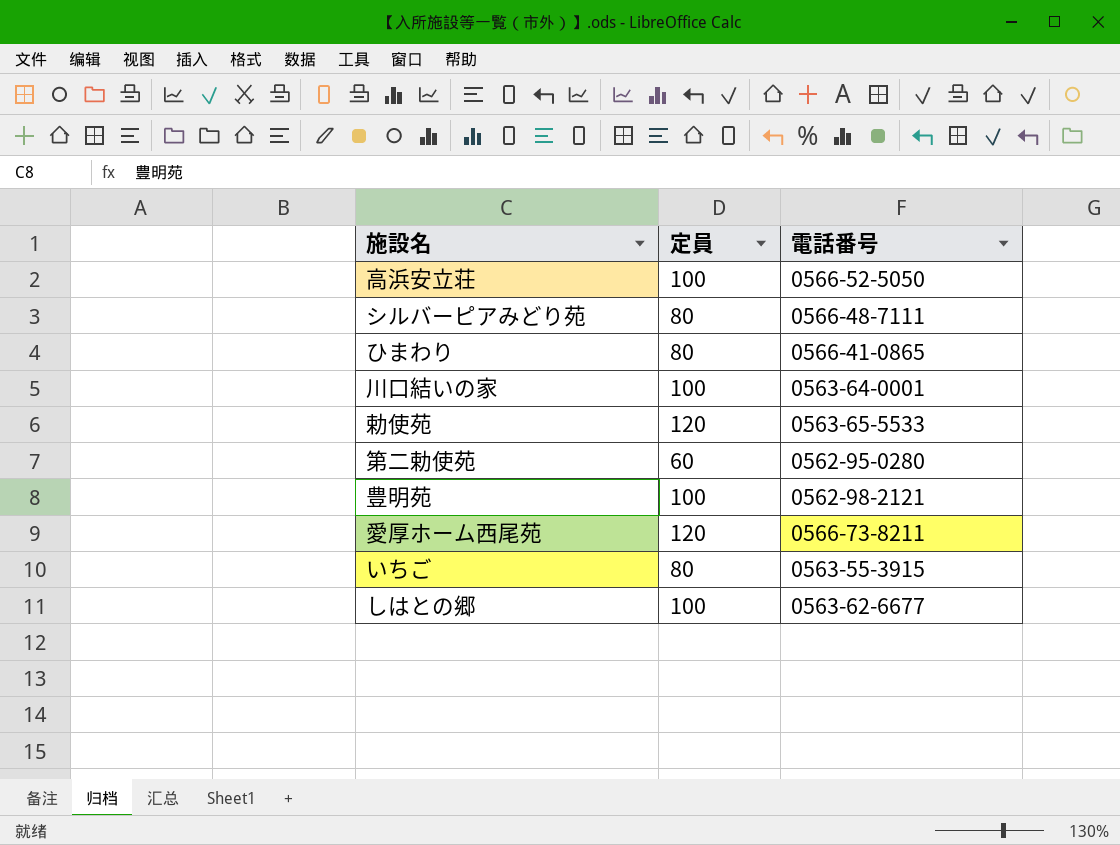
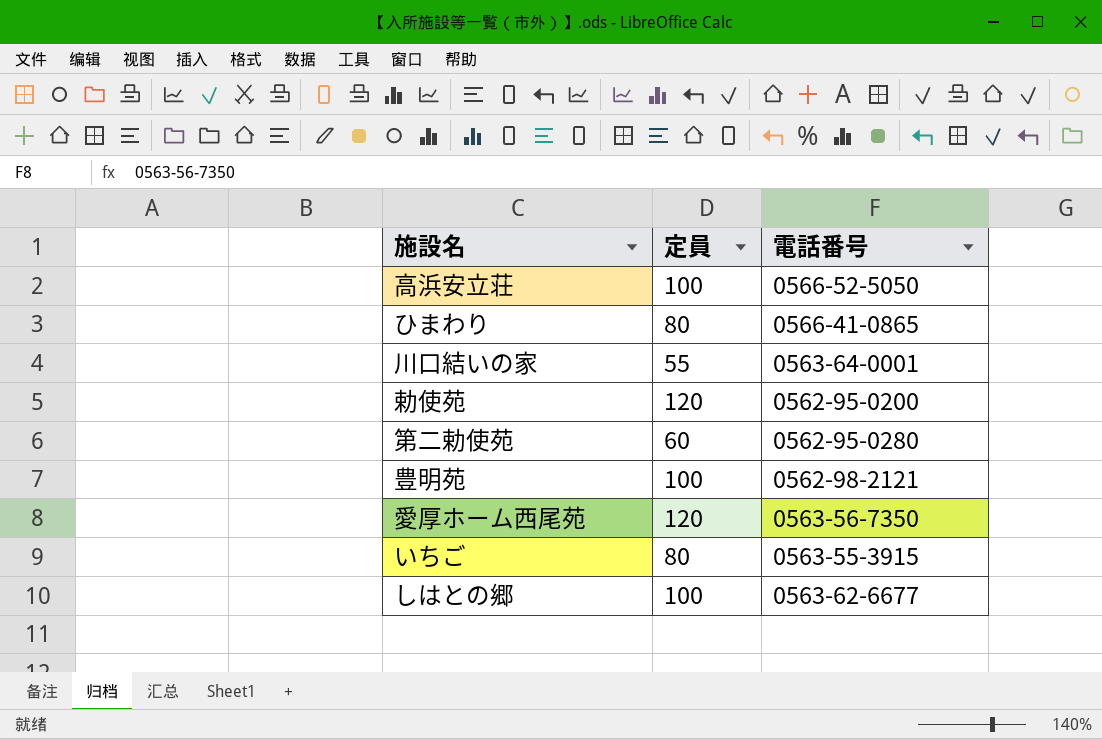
row シルバーピアみどり苑: 80 | 0566-48-7111 -> none
川口結いの家 | 定員: 100 -> 55
勅使苑 | 電話番号: 0563-65-5533 -> 0562-95-0200
愛厚ホーム西尾苑 | 電話番号: 0566-73-8211 -> 0563-56-7350

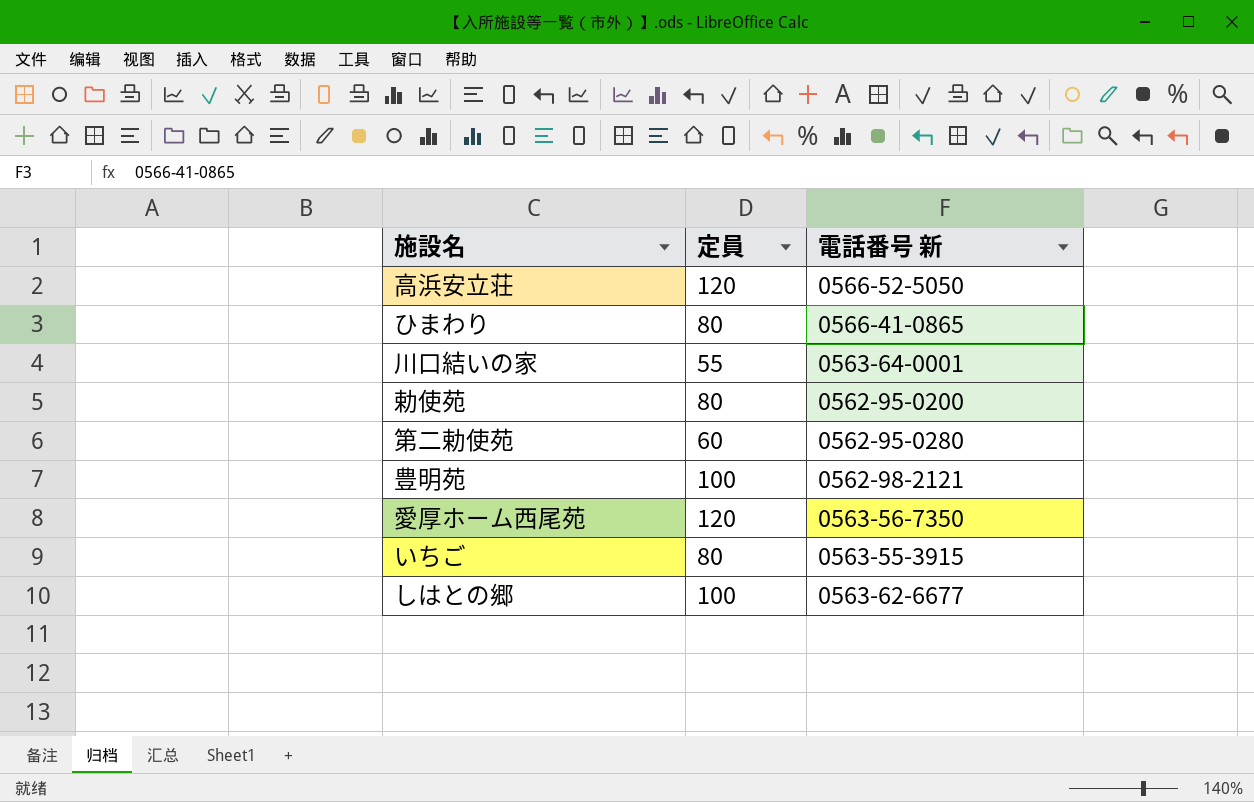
column name: 電話番号 -> 電話番号 新
高浜安立荘 | 定員: 100 -> 120
勅使苑 | 定員: 120 -> 80

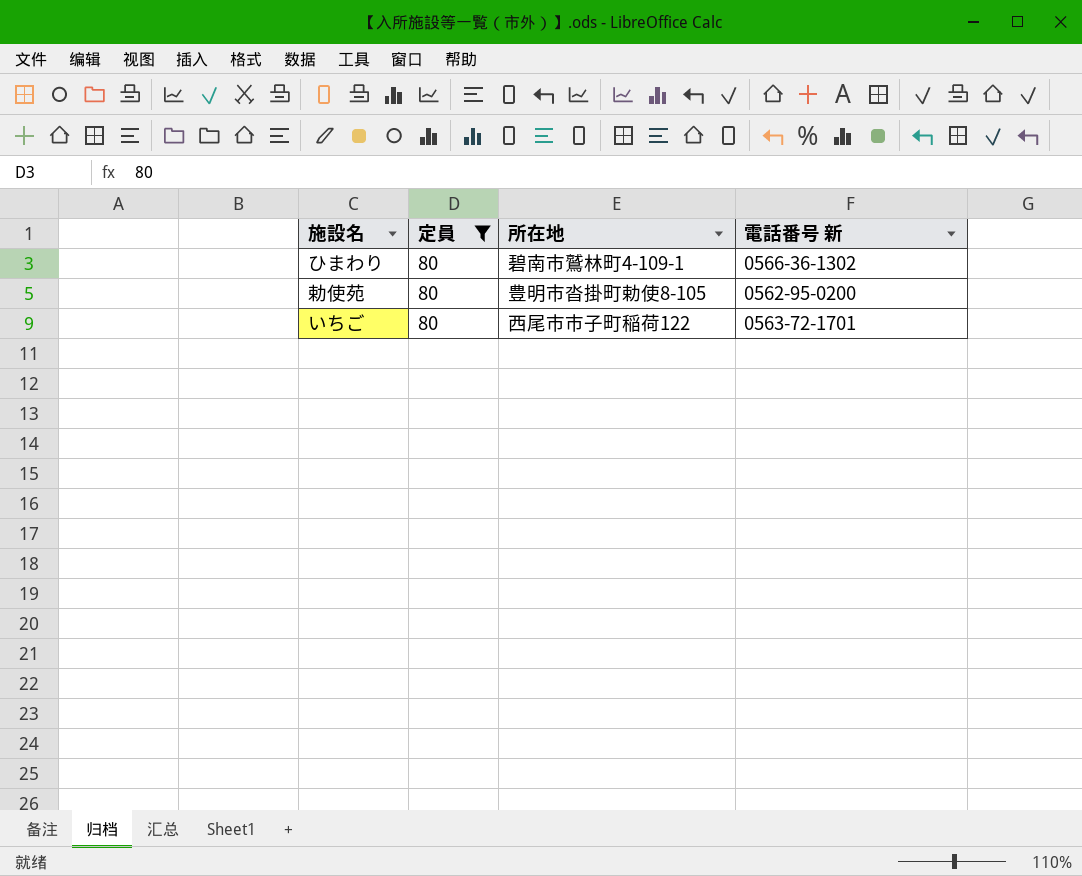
filter: none -> 定員 = 80
column 所在地 | position: none -> 3
ひまわり | 電話番号 新: 0566-41-0865 -> 0566-36-1302
いちご | 電話番号 新: 0563-55-3915 -> 0563-72-1701

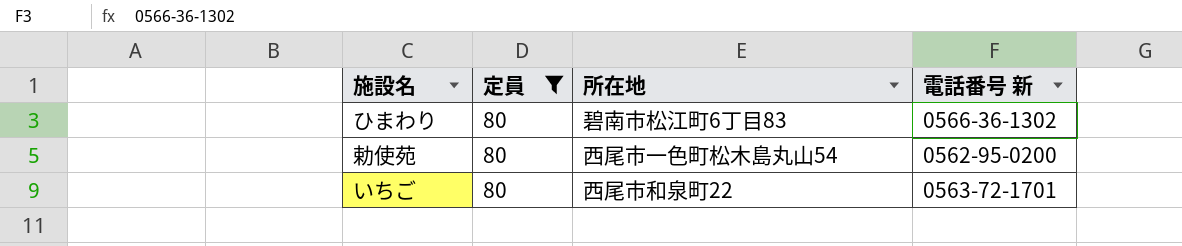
ひまわり | 所在地: 碧南市鷲林町4-109-1 -> 碧南市松江町6丁目83
勅使苑 | 所在地: 豊明市沓掛町勅使8-105 -> 西尾市一色町松木島丸山54
いちご | 所在地: 西尾市市子町稲荷122 -> 西尾市和泉町22

